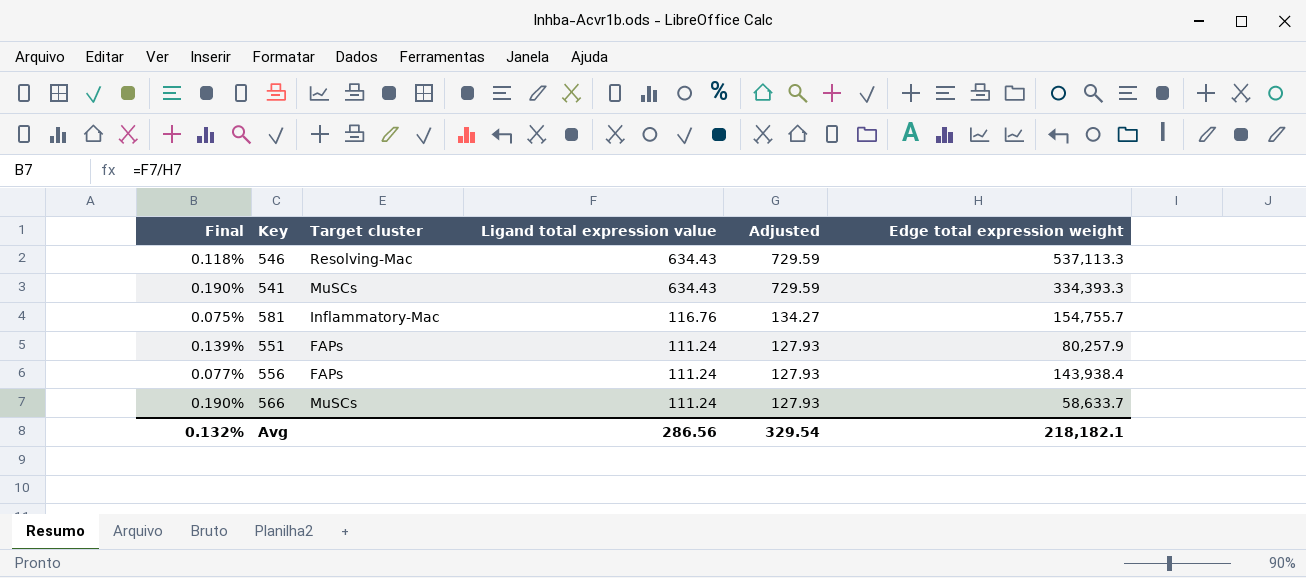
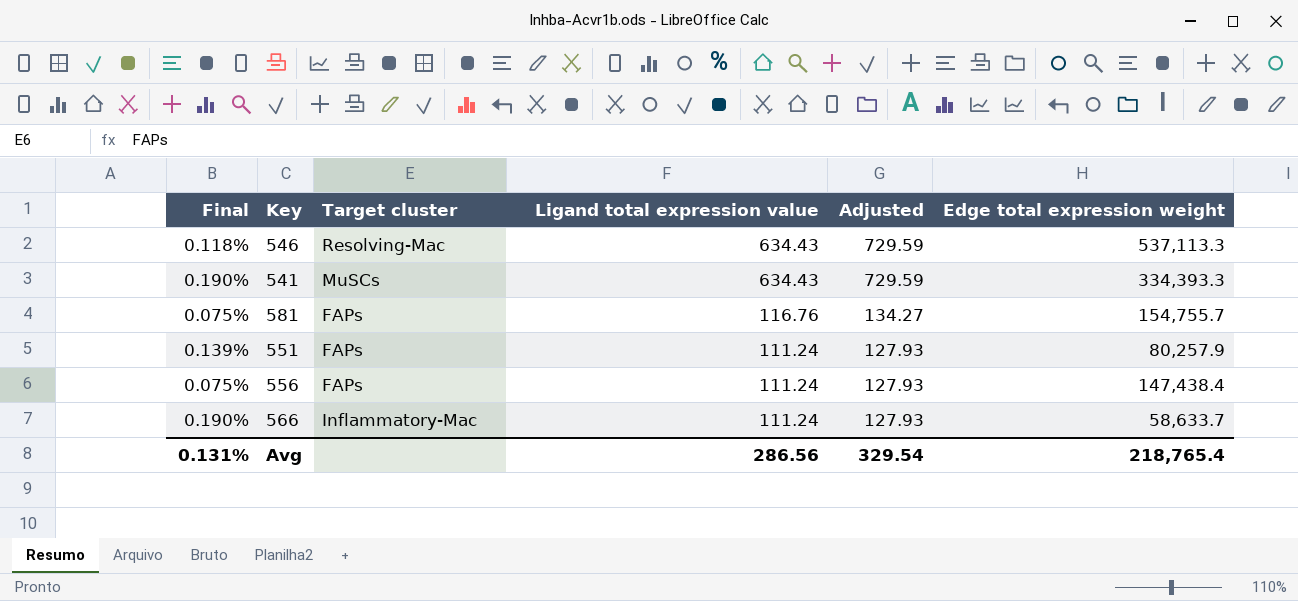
581 | Target cluster: Inflammatory-Mac -> FAPs
556 | Final: 0.077% -> 0.075%
556 | Edge total expression weight: 143,938.4 -> 147,438.4
566 | Target cluster: MuSCs -> Inflammatory-Mac
Avg | Final: 0.132% -> 0.131%
Avg | Edge total expression weight: 218,182.1 -> 218,765.4

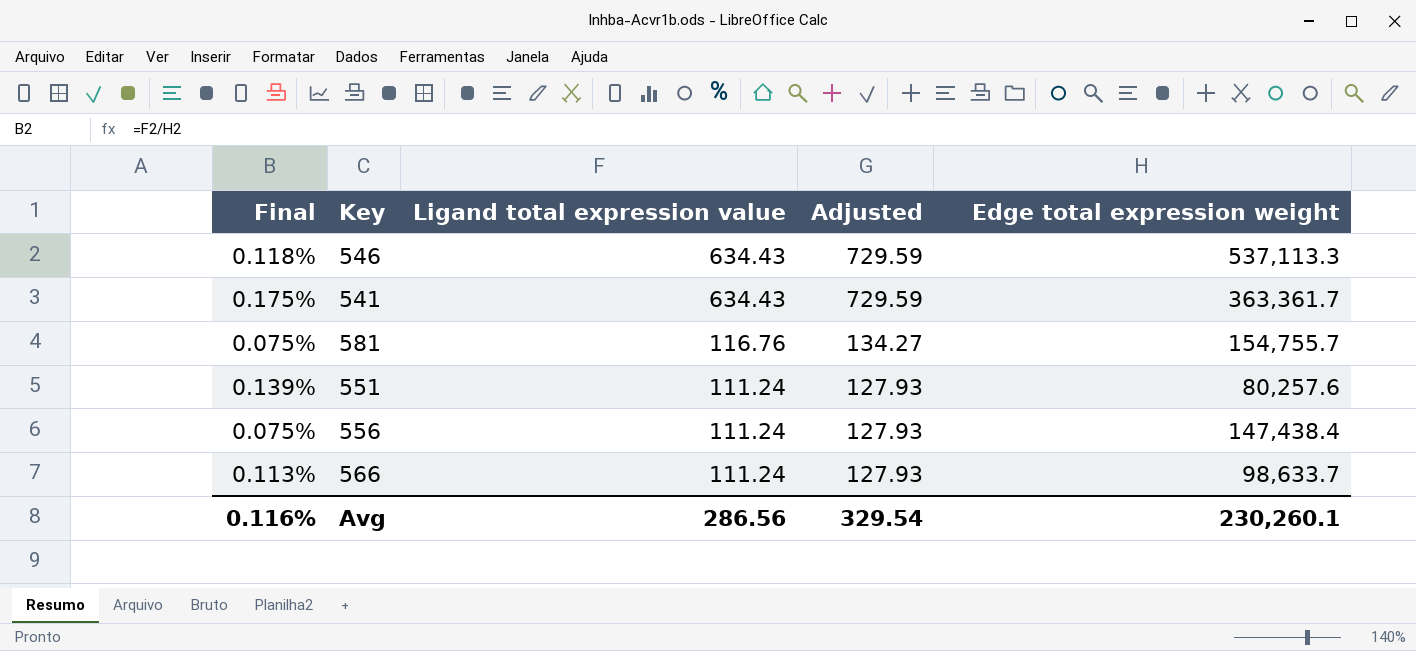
column Target cluster | position: 3 -> none
541 | Final: 0.190% -> 0.175%
541 | Edge total expression weight: 334,393.3 -> 363,361.7
551 | Edge total expression weight: 80,257.9 -> 80,257.6
566 | Final: 0.190% -> 0.113%
566 | Edge total expression weight: 58,633.7 -> 98,633.7
Avg | Final: 0.131% -> 0.116%
Avg | Edge total expression weight: 218,765.4 -> 230,260.1

